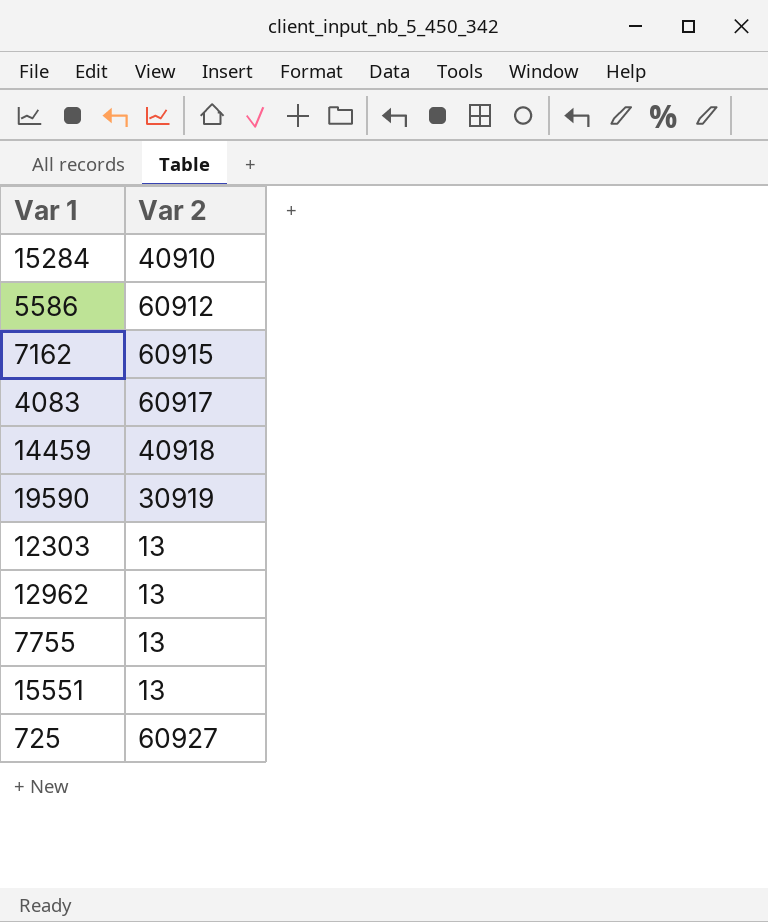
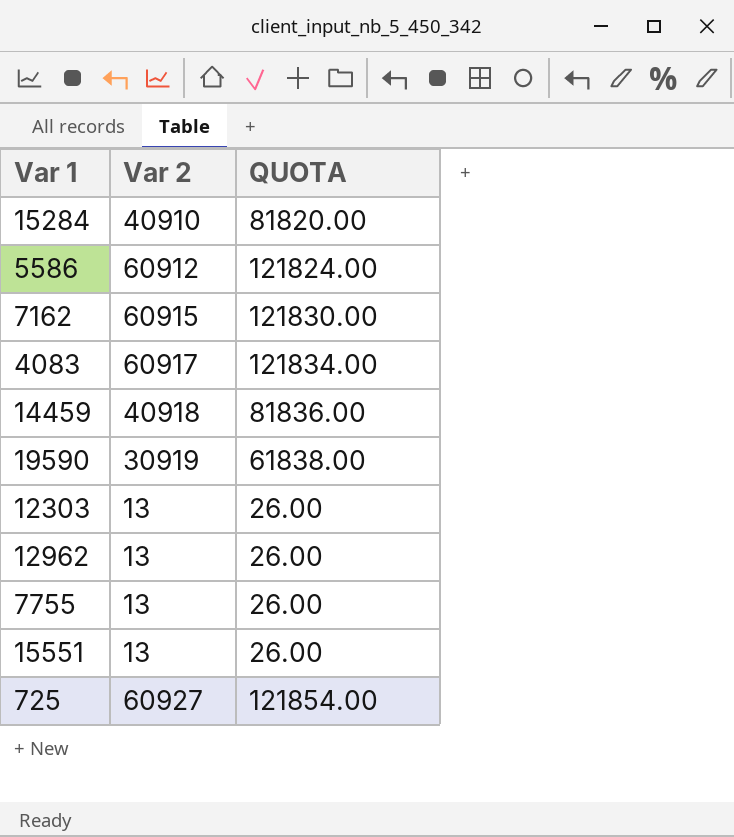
column QUOTA | formula: none -> [Var 2] * 2

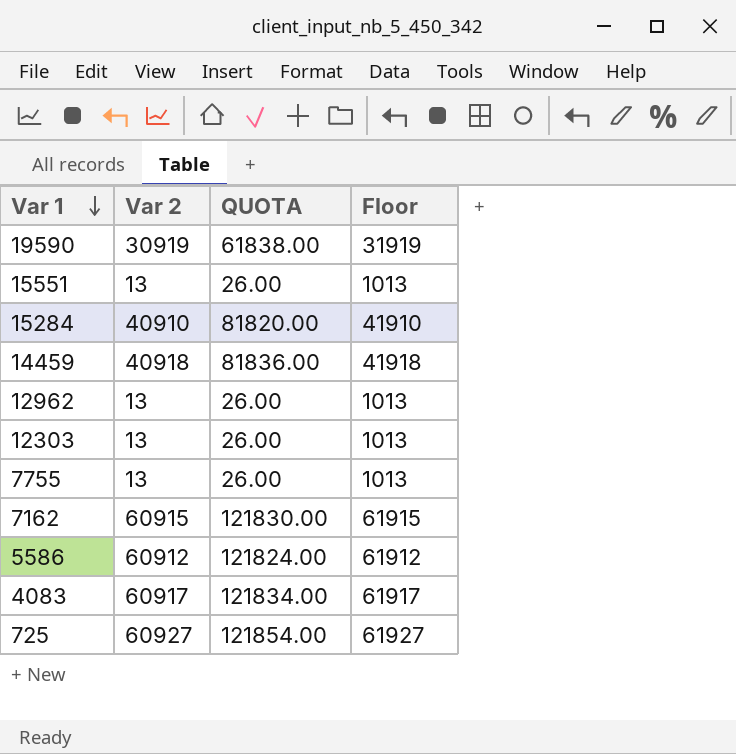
row order: none -> Var 1 descending
column Floor | formula: none -> [Var 2] + 1000

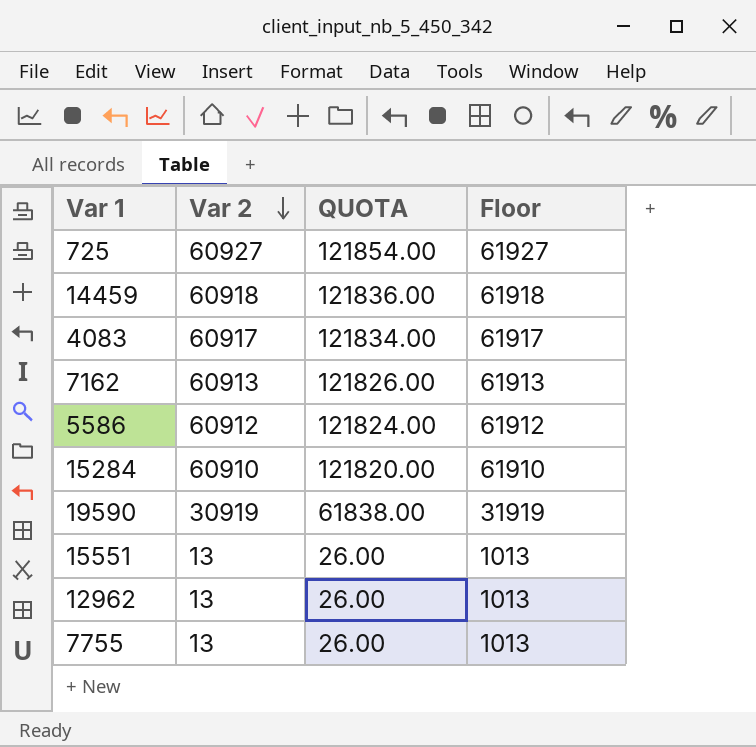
row order: Var 1 descending -> Var 2 descending
row 12303: 13 | 26.00 | 1013 -> none
14459 | Var 2: 40918 -> 60918
14459 | QUOTA: 81836.00 -> 121836.00
14459 | Floor: 41918 -> 61918
7162 | Var 2: 60915 -> 60913
7162 | QUOTA: 121830.00 -> 121826.00
7162 | Floor: 61915 -> 61913
15284 | Var 2: 40910 -> 60910
15284 | QUOTA: 81820.00 -> 121820.00
15284 | Floor: 41910 -> 61910

